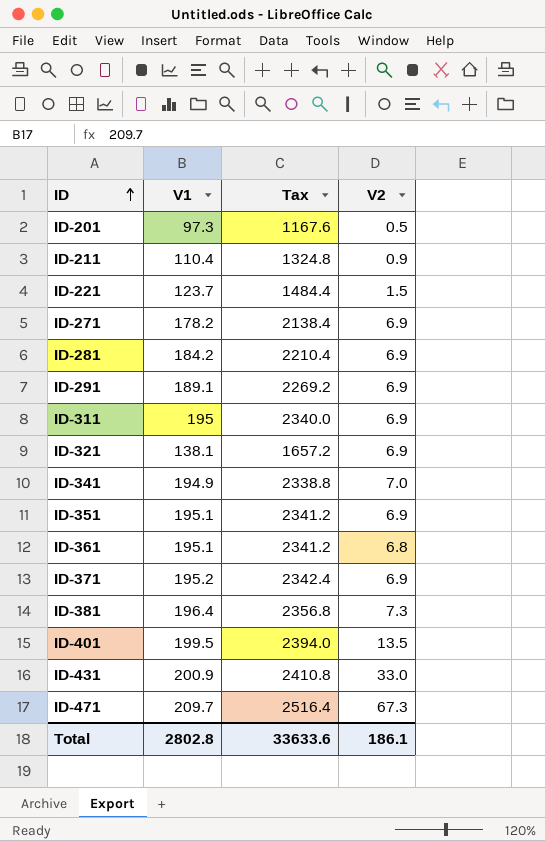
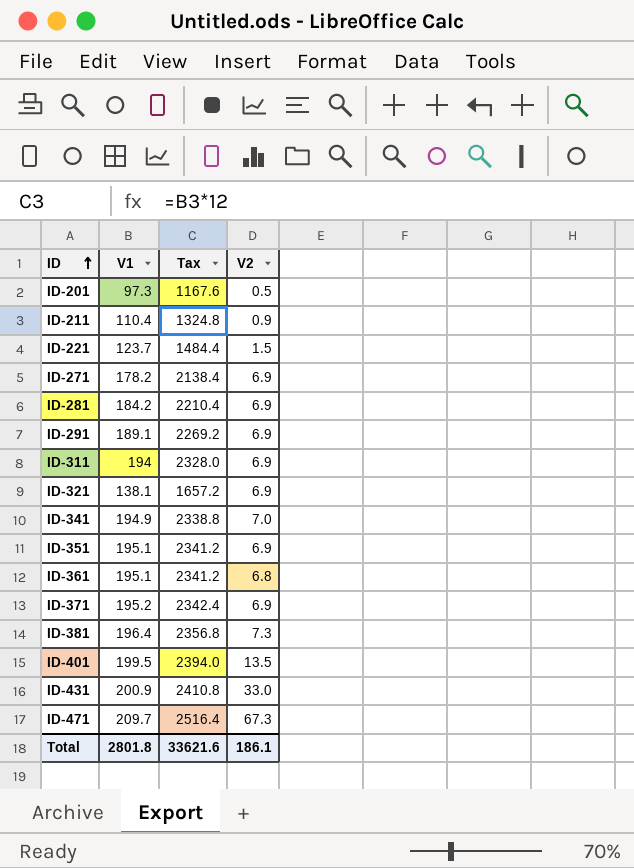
ID-311 | V1: 195 -> 194
ID-311 | Tax: 2340.0 -> 2328.0
Total | V1: 2802.8 -> 2801.8
Total | Tax: 33633.6 -> 33621.6

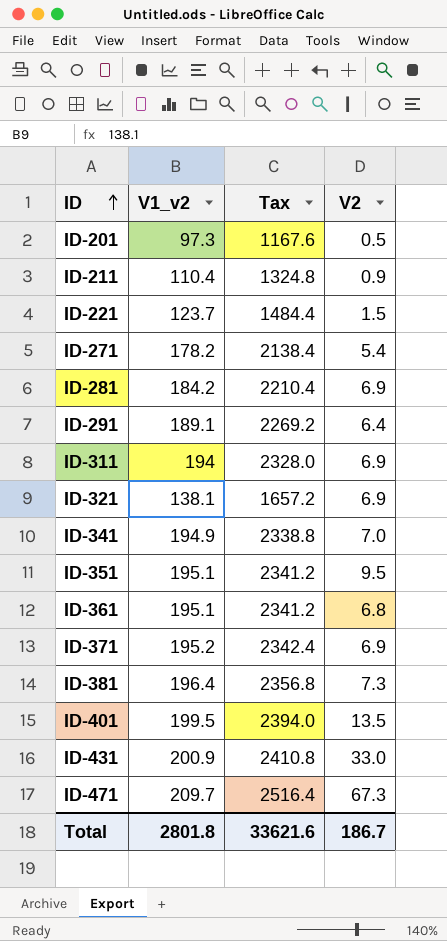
column name: V1 -> V1_v2
ID-271 | V2: 6.9 -> 5.4
ID-291 | V2: 6.9 -> 6.4
ID-351 | V2: 6.9 -> 9.5
Total | V2: 186.1 -> 186.7

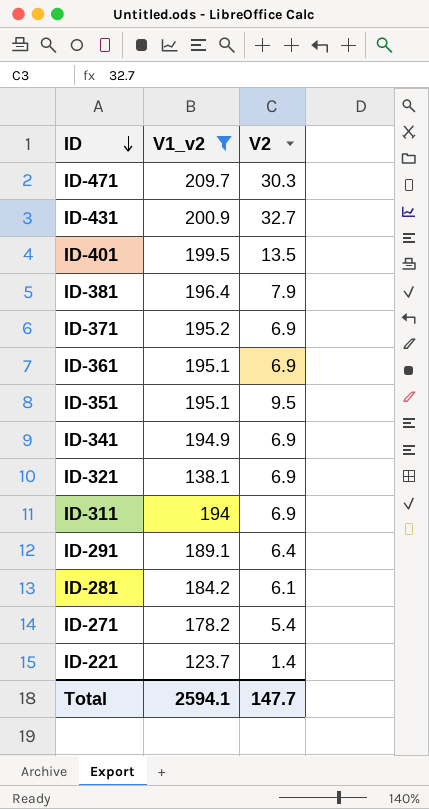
filter: none -> V1_v2 >= 123.7
row order: ID ascending -> ID descending
column Tax | formula: [V1_v2] * 12 -> none
ID-471 | V2: 67.3 -> 30.3
ID-431 | V2: 33.0 -> 32.7
ID-381 | V2: 7.3 -> 7.9
ID-361 | V2: 6.8 -> 6.9
ID-341 | V2: 7.0 -> 6.9
ID-281 | V2: 6.9 -> 6.1
ID-221 | V2: 1.5 -> 1.4
Total | V1_v2: 2801.8 -> 2594.1
Total | V2: 186.7 -> 147.7

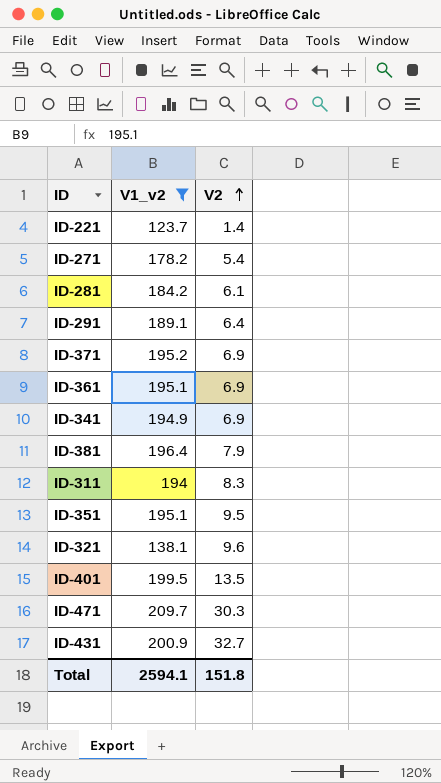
row order: ID descending -> V2 ascending
ID-311 | V2: 6.9 -> 8.3
ID-321 | V2: 6.9 -> 9.6
Total | V2: 147.7 -> 151.8

